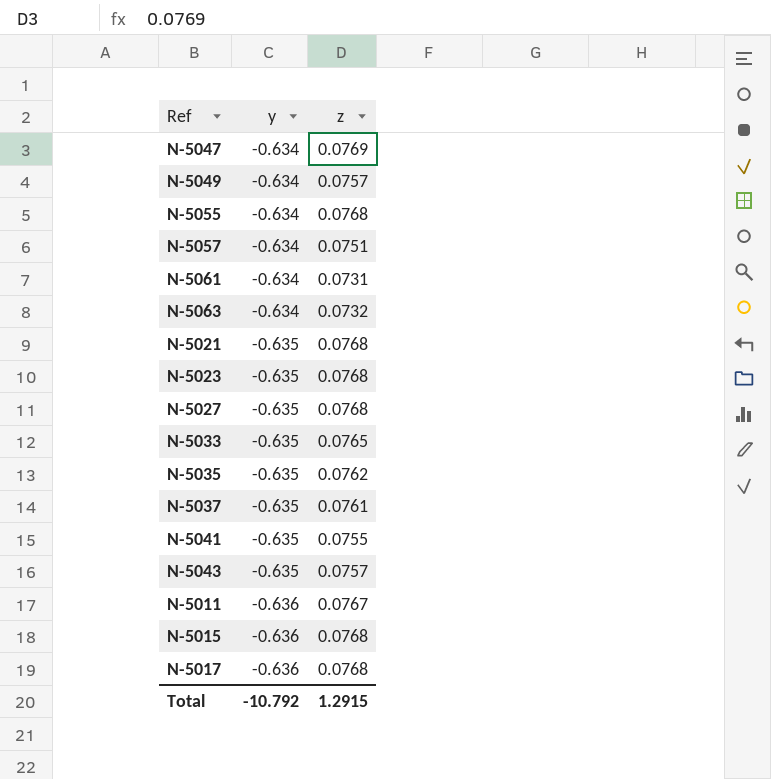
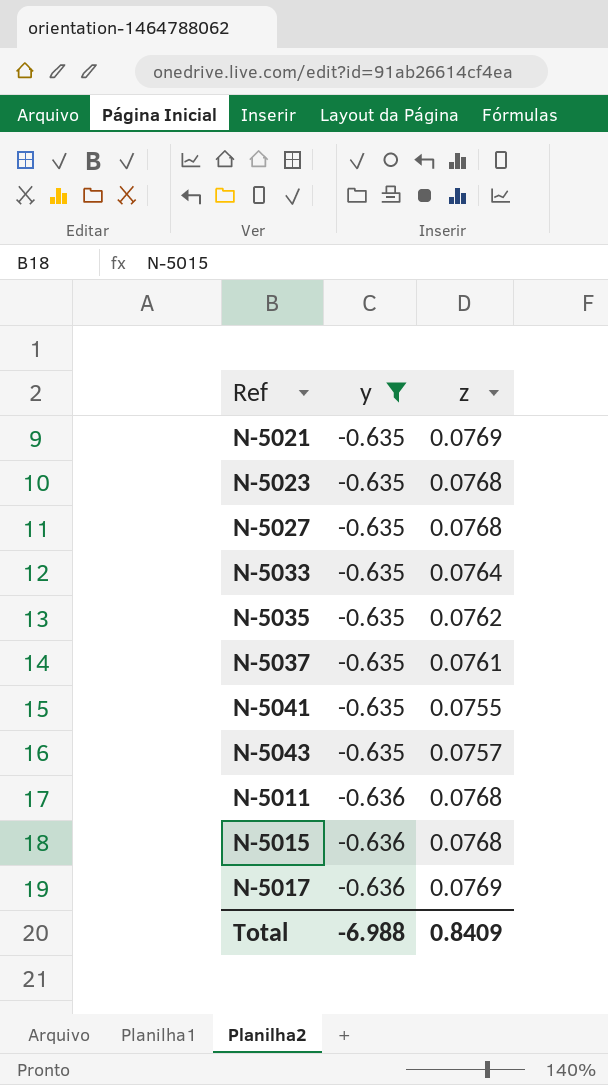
filter: none -> y != -0.634
N-5021 | z: 0.0768 -> 0.0769
N-5033 | z: 0.0765 -> 0.0764
N-5011 | z: 0.0767 -> 0.0768
N-5017 | z: 0.0768 -> 0.0769
Total | y: -10.792 -> -6.988
Total | z: 1.2915 -> 0.8409

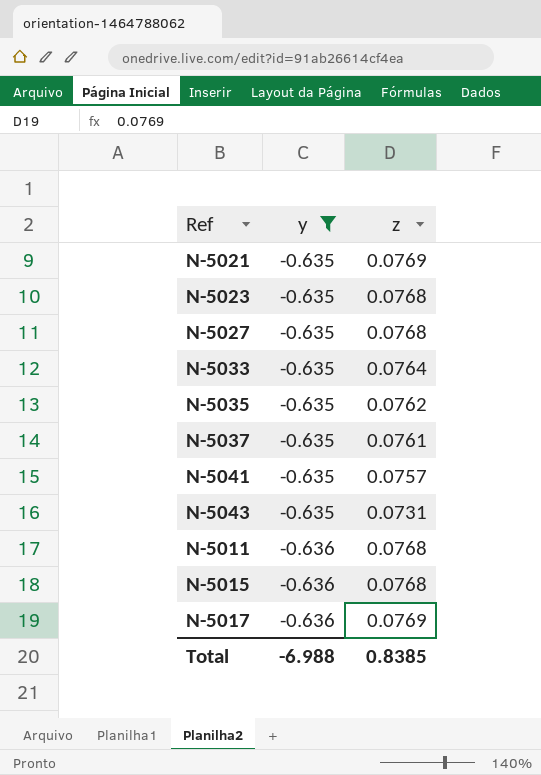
N-5041 | z: 0.0755 -> 0.0757
N-5043 | z: 0.0757 -> 0.0731
Total | z: 0.8409 -> 0.8385

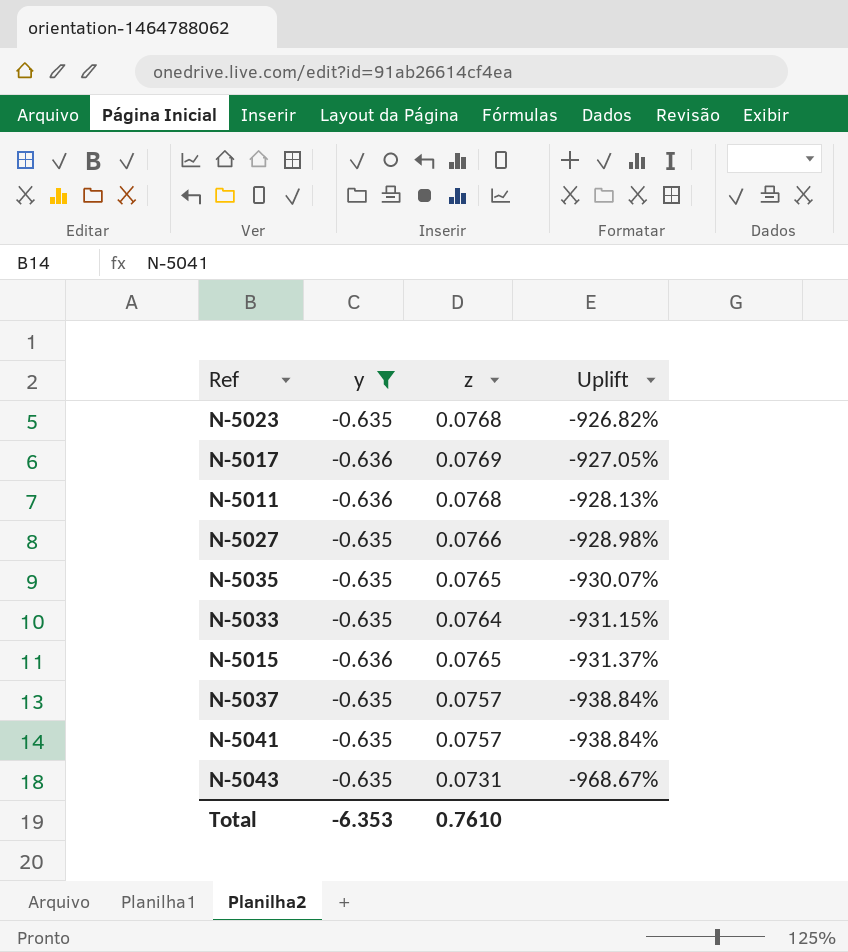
row order: y descending -> Uplift descending
column Uplift | formula: none -> ([y] - [z]) / [z]
row N-5021: -0.635 | 0.0769 -> none
N-5027 | z: 0.0768 -> 0.0766
N-5035 | z: 0.0762 -> 0.0765
N-5015 | z: 0.0768 -> 0.0765
N-5037 | z: 0.0761 -> 0.0757
Total | y: -6.988 -> -6.353
Total | z: 0.8385 -> 0.7610

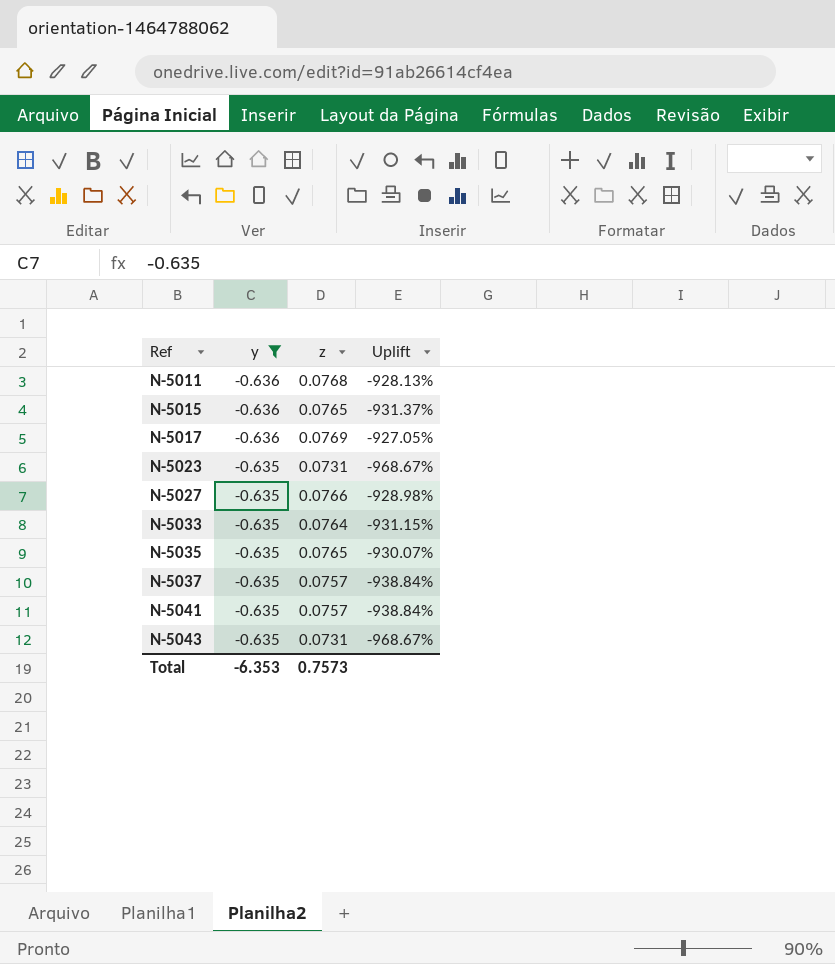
row order: Uplift descending -> Ref ascending
N-5023 | z: 0.0768 -> 0.0731
N-5023 | Uplift: -926.82% -> -968.67%
Total | z: 0.7610 -> 0.7573

